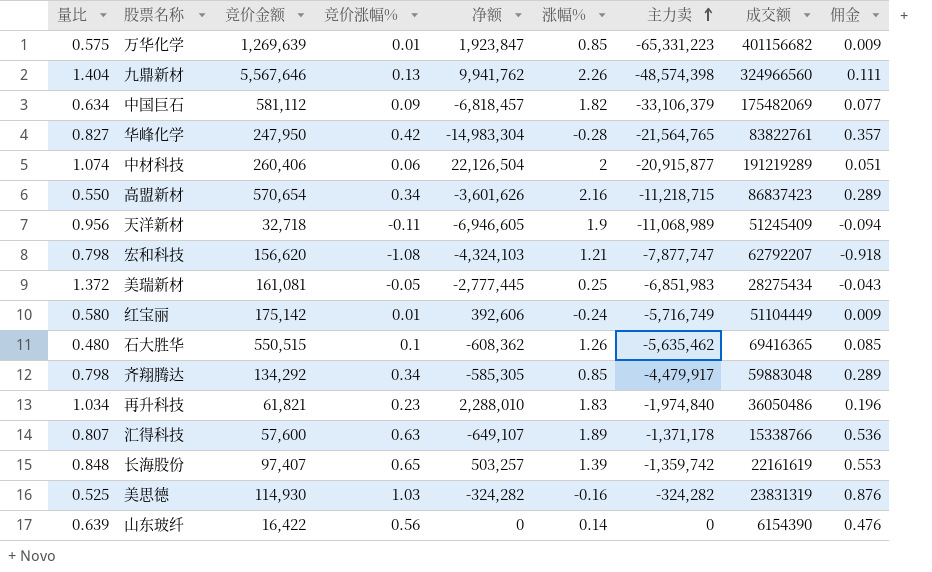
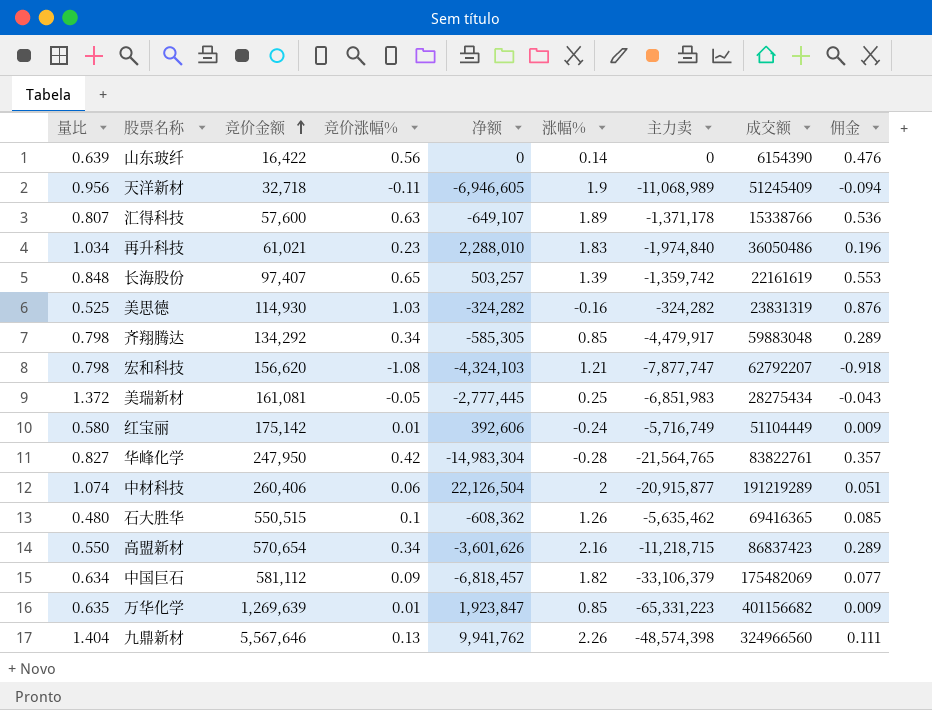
row order: 主力卖 ascending -> 竞价金额 ascending
再升科技 | 竞价金额: 61,821 -> 61,021
万华化学 | 量比: 0.575 -> 0.635

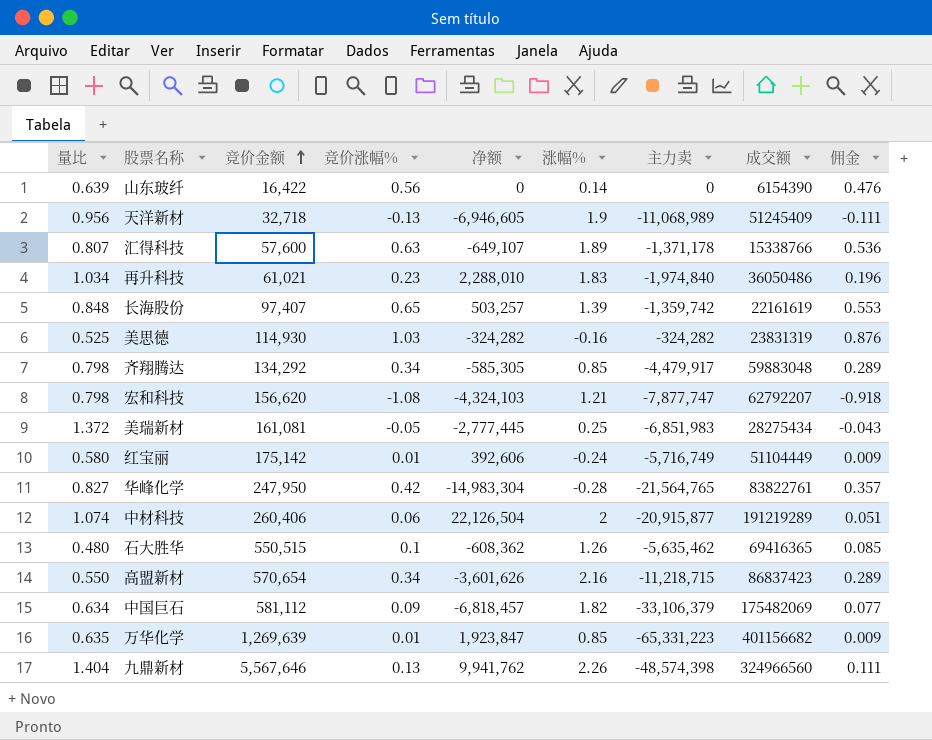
天洋新材 | 竞价涨幅%: -0.11 -> -0.13
天洋新材 | 佣金: -0.094 -> -0.111

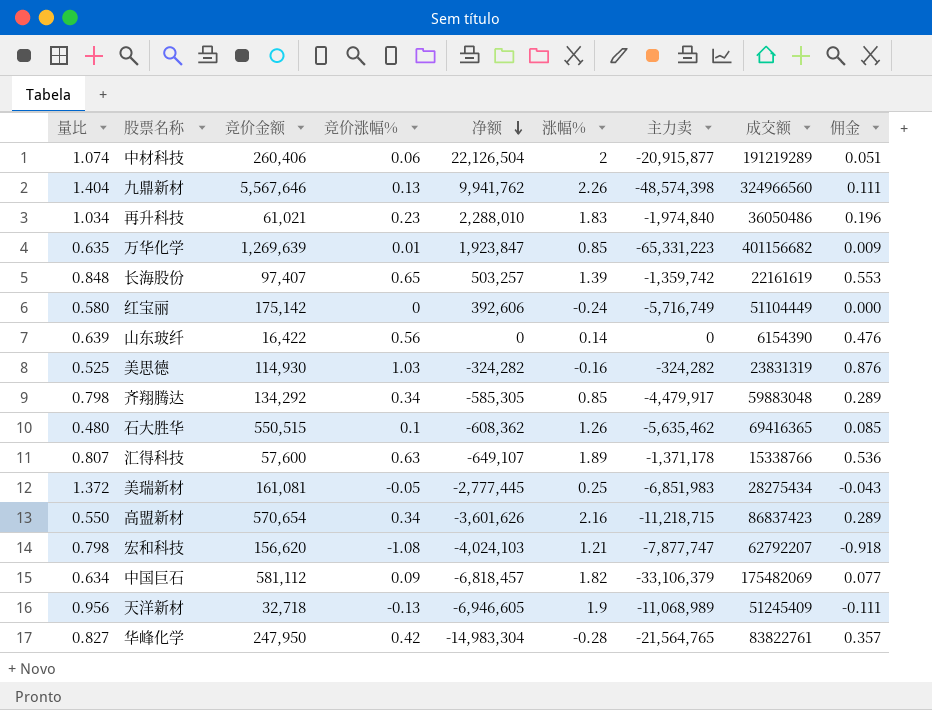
row order: 竞价金额 ascending -> 净额 descending
红宝丽 | 竞价涨幅%: 0.01 -> 0
红宝丽 | 佣金: 0.009 -> 0.000
宏和科技 | 净额: -4,324,103 -> -4,024,103

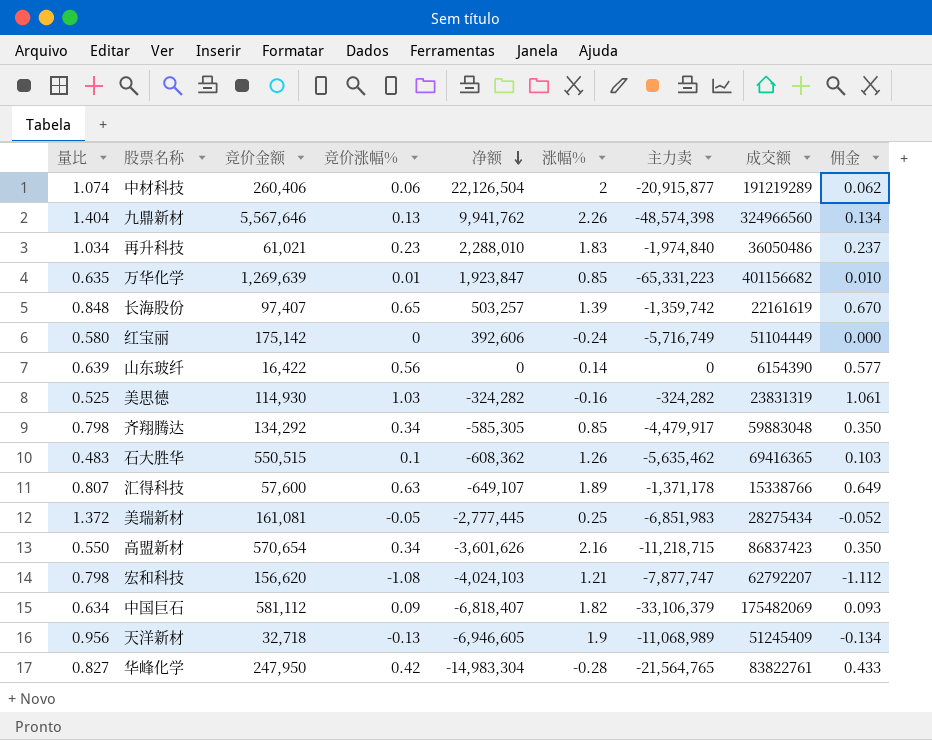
column 佣金 | formula: [竞价涨幅%] * 0.85 -> [竞价涨幅%] * 1.03
石大胜华 | 量比: 0.480 -> 0.483
中国巨石 | 净额: -6,818,457 -> -6,818,407

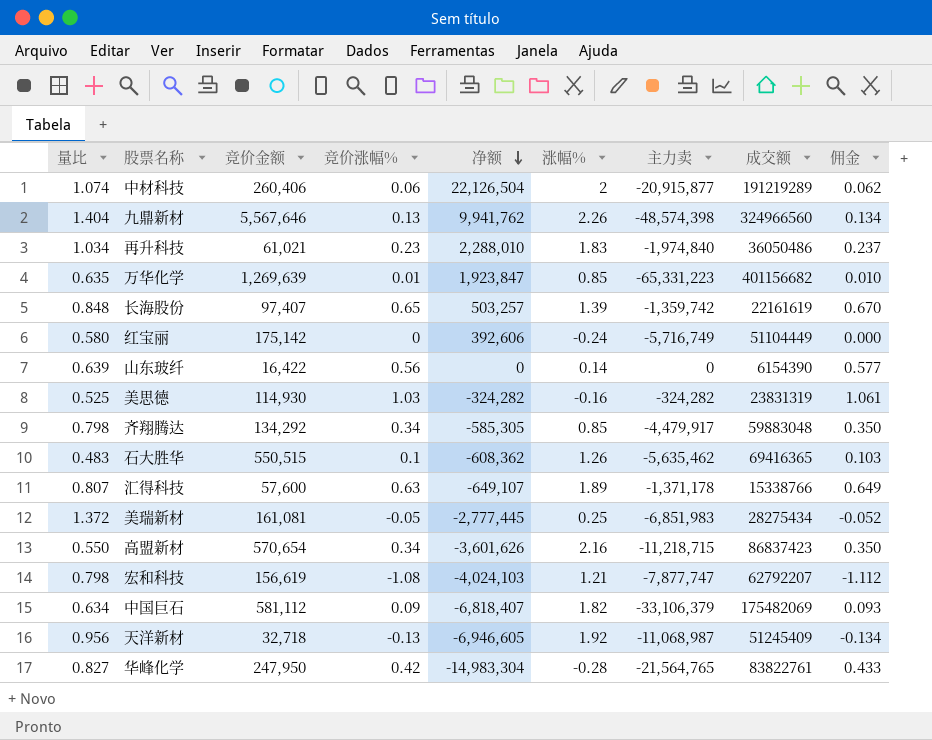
宏和科技 | 竞价金额: 156,620 -> 156,619
天洋新材 | 涨幅%: 1.9 -> 1.92
天洋新材 | 主力卖: -11,068,989 -> -11,068,987

